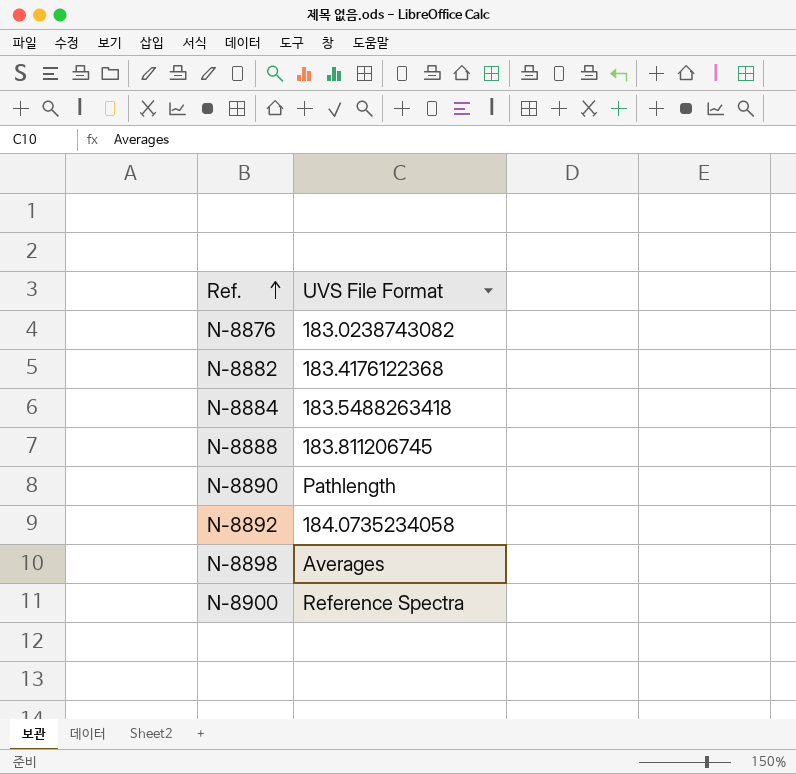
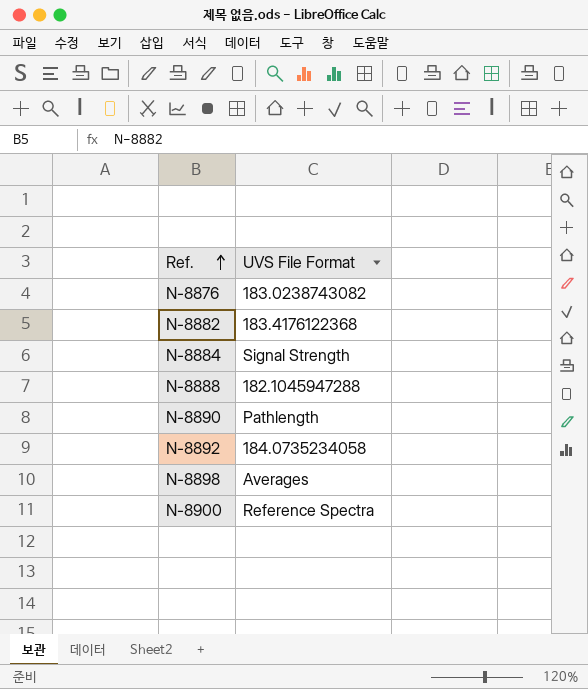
N-8884 | UVS File Format: 183.5488263418 -> Signal Strength
N-8888 | UVS File Format: 183.811206745 -> 182.1045947288

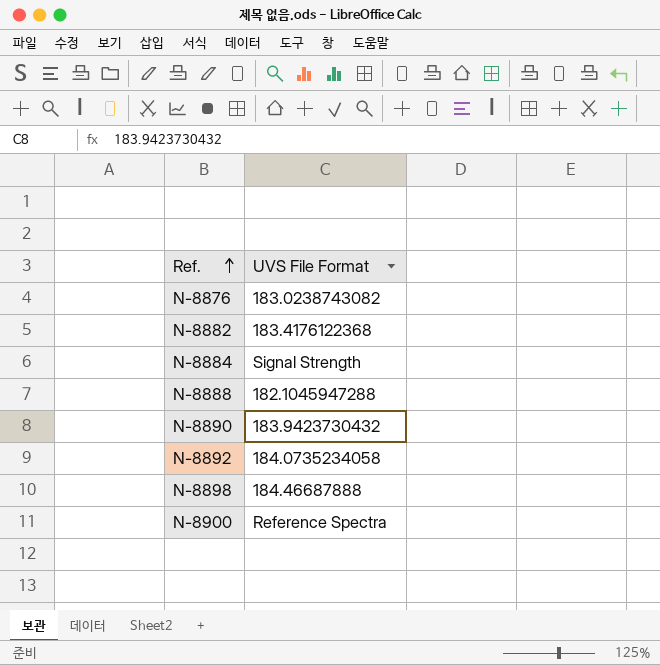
N-8890 | UVS File Format: Pathlength -> 183.9423730432
N-8898 | UVS File Format: Averages -> 184.46687888

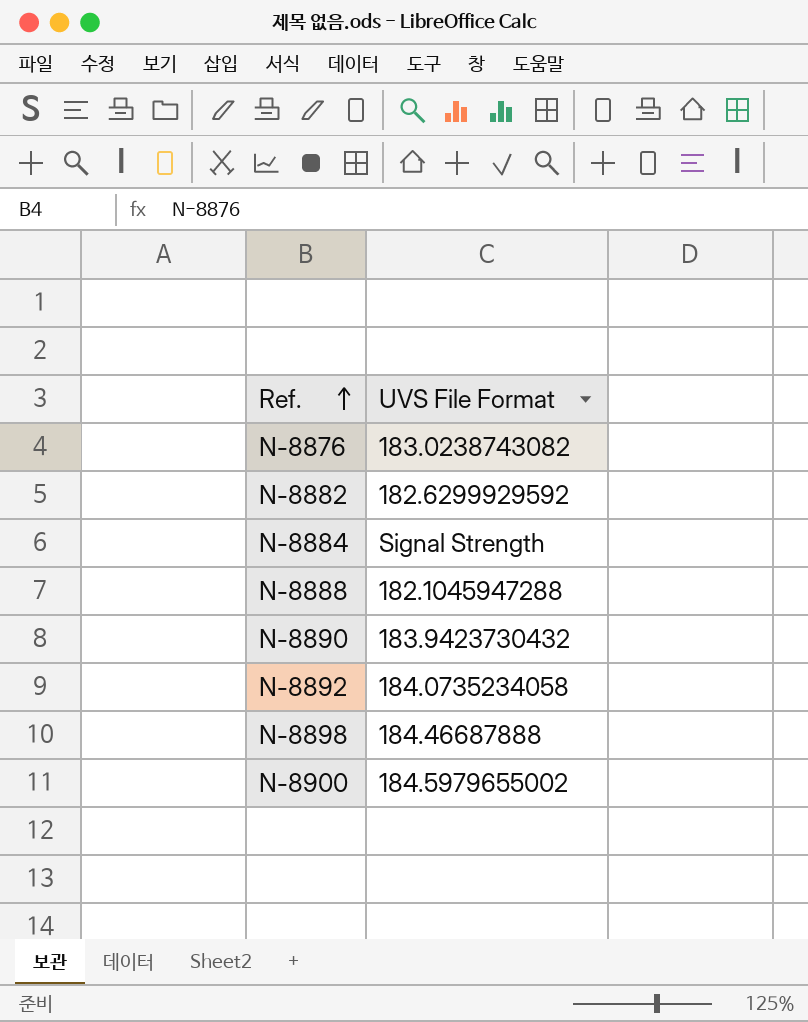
N-8882 | UVS File Format: 183.4176122368 -> 182.6299929592
N-8900 | UVS File Format: Reference Spectra -> 184.5979655002

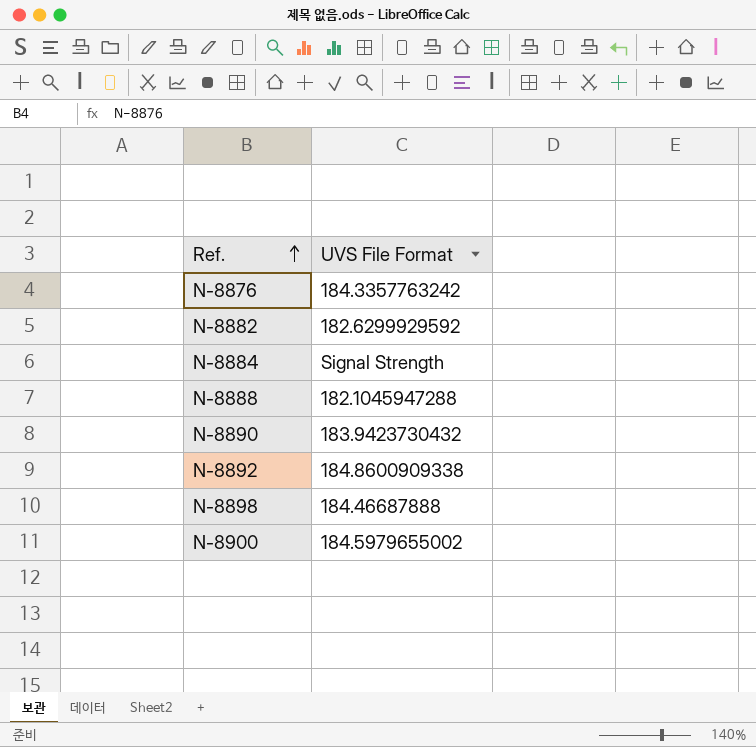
N-8876 | UVS File Format: 183.0238743082 -> 184.3357763242
N-8892 | UVS File Format: 184.0735234058 -> 184.8600909338

